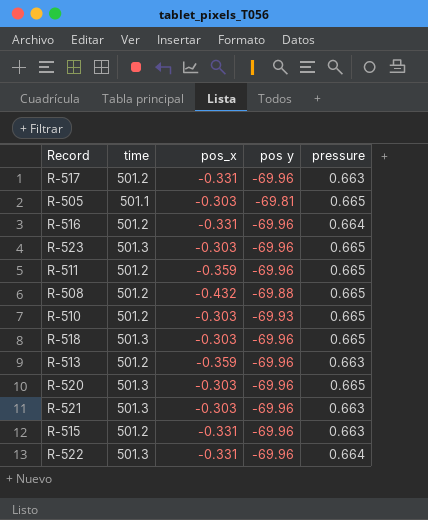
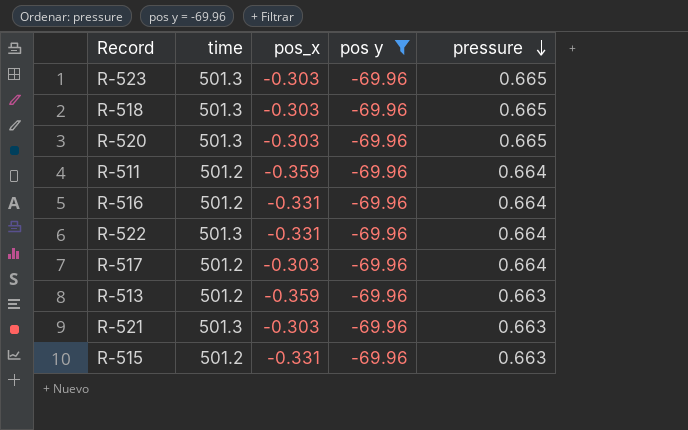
filter: none -> pos y = -69.96
row order: none -> pressure descending
R-511 | pressure: 0.665 -> 0.664
R-517 | pos_x: -0.331 -> -0.303
R-517 | pressure: 0.663 -> 0.664

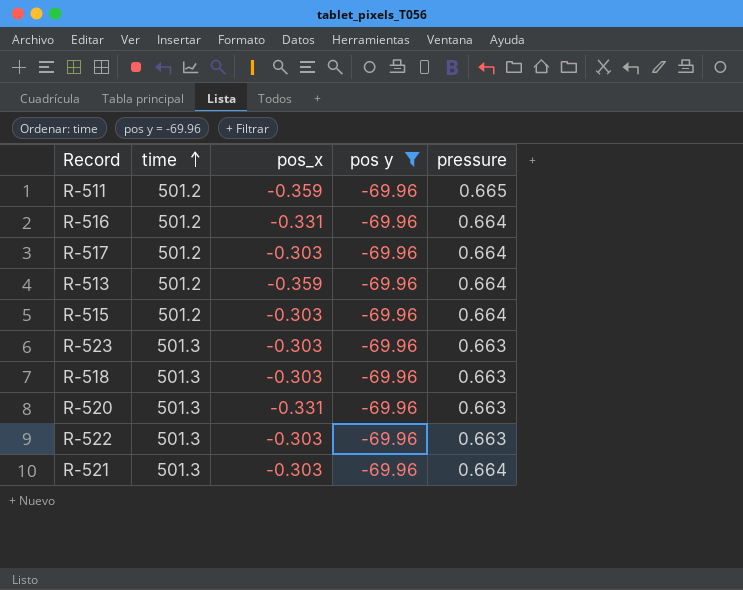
row order: pressure descending -> time ascending
R-511 | pressure: 0.664 -> 0.665
R-513 | pressure: 0.663 -> 0.664
R-515 | pos_x: -0.331 -> -0.303
R-515 | pressure: 0.663 -> 0.664
R-523 | pressure: 0.665 -> 0.663
R-518 | pressure: 0.665 -> 0.663
R-520 | pos_x: -0.303 -> -0.331
R-520 | pressure: 0.665 -> 0.663
R-522 | pos_x: -0.331 -> -0.303
R-522 | pressure: 0.664 -> 0.663
R-521 | pressure: 0.663 -> 0.664

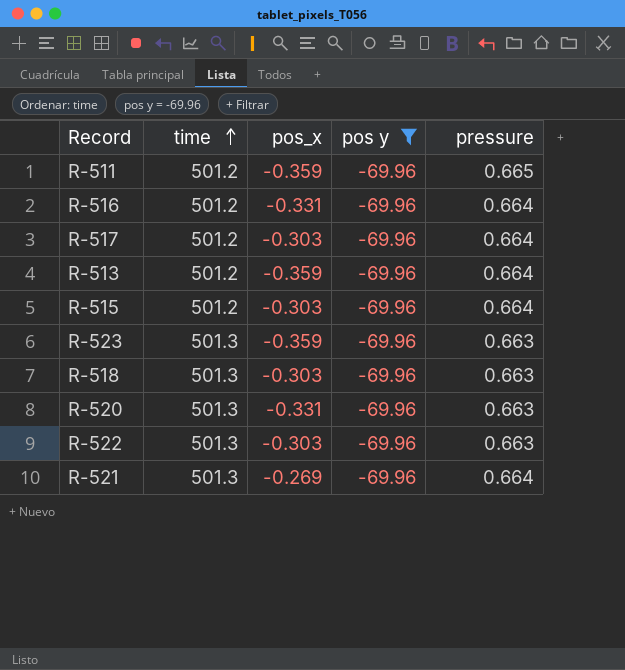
R-523 | pos_x: -0.303 -> -0.359
R-521 | pos_x: -0.303 -> -0.269

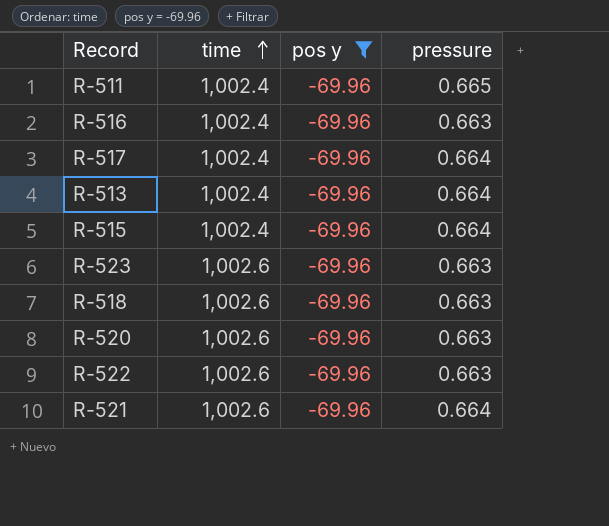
column pos_x | position: 3 -> none
R-511 | time: 501.2 -> 1,002.4
R-516 | time: 501.2 -> 1,002.4
R-516 | pressure: 0.664 -> 0.663
R-517 | time: 501.2 -> 1,002.4
R-513 | time: 501.2 -> 1,002.4
R-515 | time: 501.2 -> 1,002.4
R-523 | time: 501.3 -> 1,002.6
R-518 | time: 501.3 -> 1,002.6
R-520 | time: 501.3 -> 1,002.6
R-522 | time: 501.3 -> 1,002.6
R-521 | time: 501.3 -> 1,002.6

